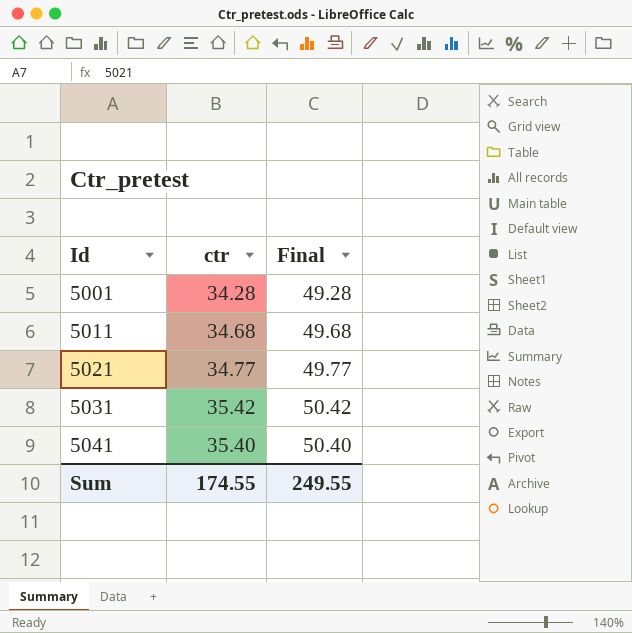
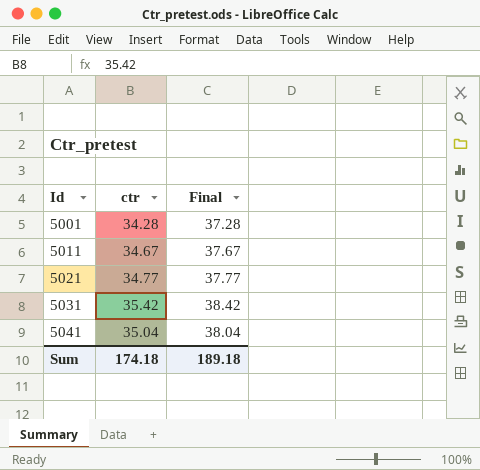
column Final | formula: [ctr] + 15 -> [ctr] + 3
5011 | ctr: 34.68 -> 34.67
5041 | ctr: 35.40 -> 35.04
Sum | ctr: 174.55 -> 174.18
Sum | Final: 249.55 -> 189.18

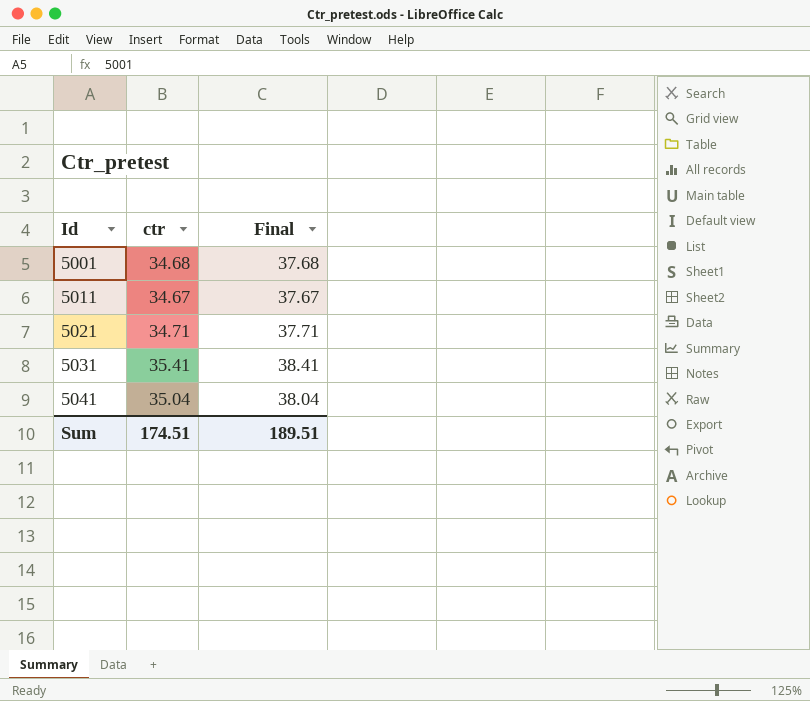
5001 | ctr: 34.28 -> 34.68
5001 | Final: 37.28 -> 37.68
5021 | ctr: 34.77 -> 34.71
5021 | Final: 37.77 -> 37.71
5031 | ctr: 35.42 -> 35.41
5031 | Final: 38.42 -> 38.41
Sum | ctr: 174.18 -> 174.51
Sum | Final: 189.18 -> 189.51

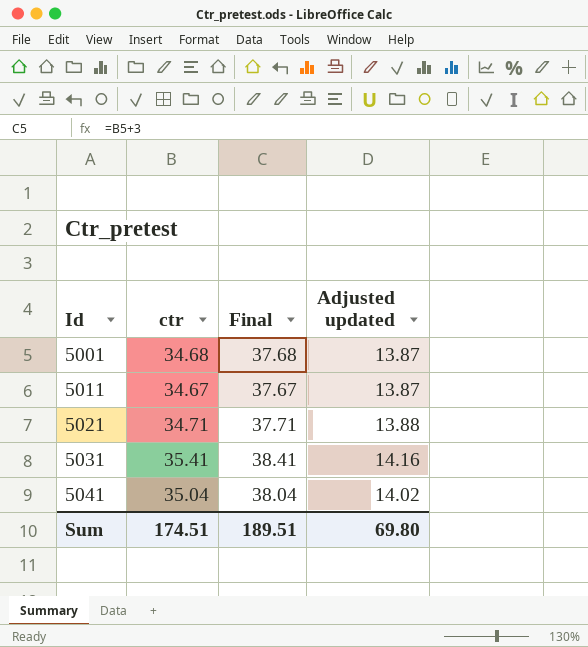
column Adjusted updated | formula: none -> [ctr] * 0.4

